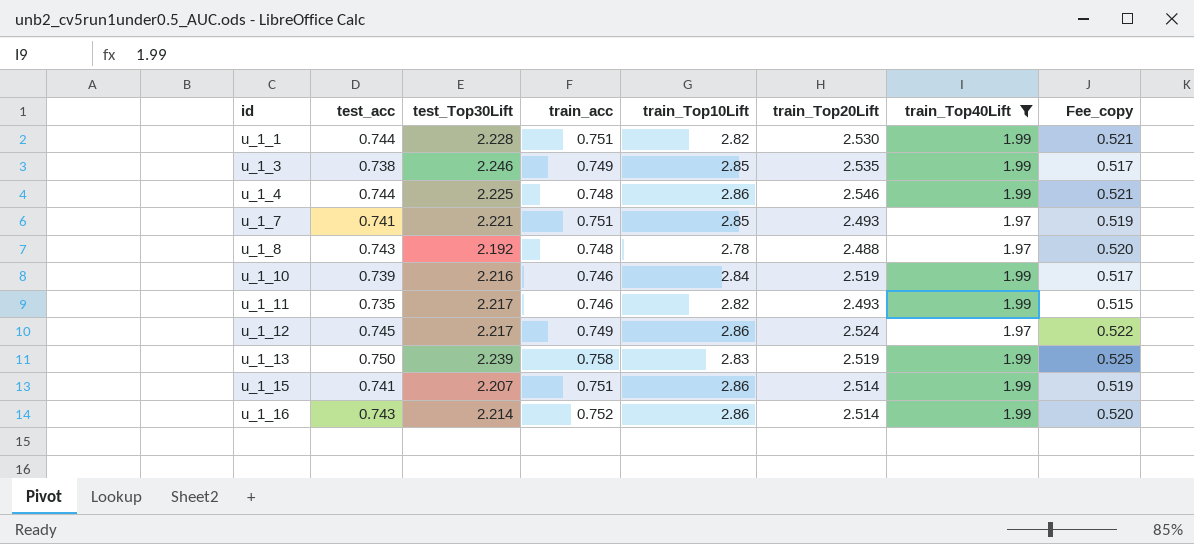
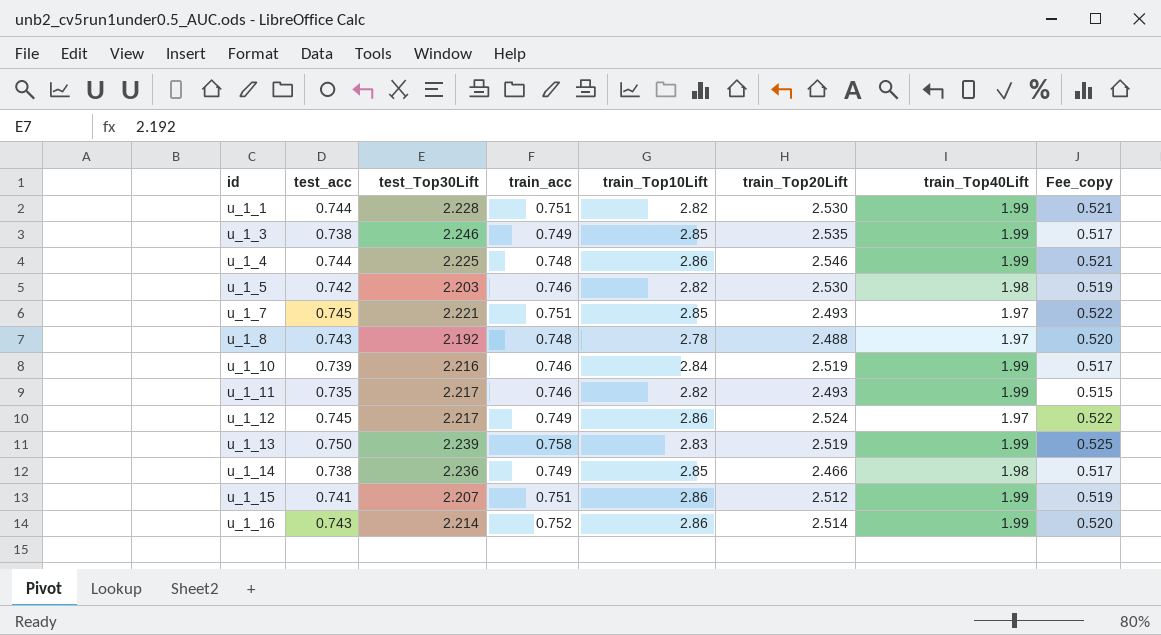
filter: train_Top40Lift != 1.98 -> none
u_1_7 | test_acc: 0.741 -> 0.745
u_1_7 | Fee_copy: 0.519 -> 0.522
u_1_15 | train_Top20Lift: 2.514 -> 2.512

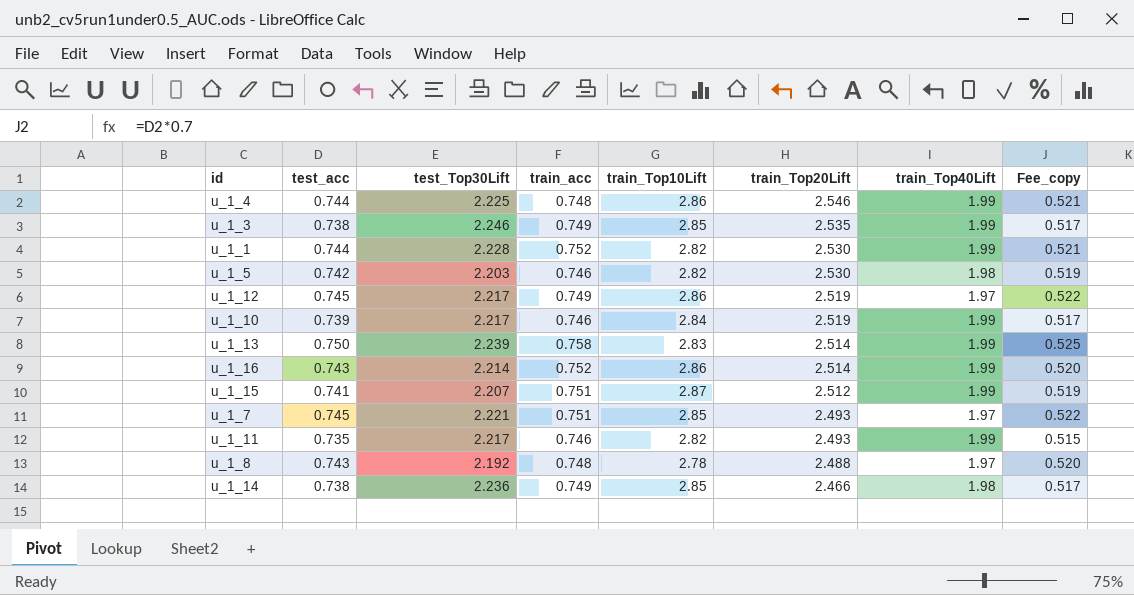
row order: id ascending -> train_Top20Lift descending
u_1_1 | train_acc: 0.751 -> 0.752
u_1_12 | train_Top20Lift: 2.524 -> 2.519
u_1_10 | test_Top30Lift: 2.216 -> 2.217
u_1_13 | train_Top20Lift: 2.519 -> 2.514
u_1_15 | train_Top10Lift: 2.86 -> 2.87

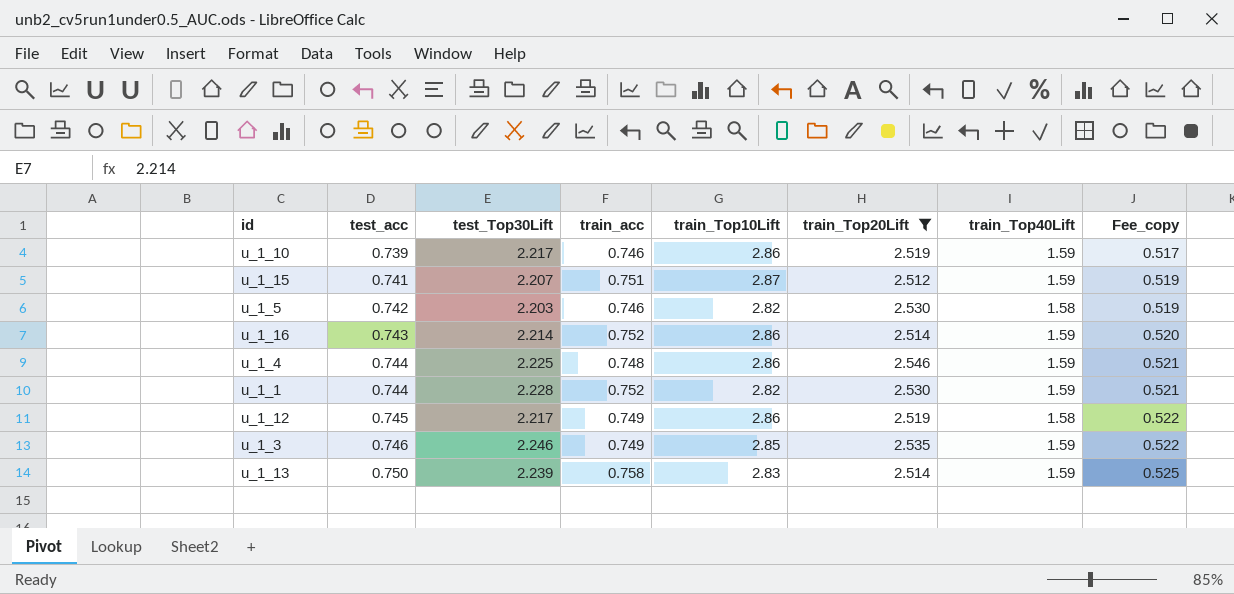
filter: none -> train_Top20Lift >= 2.512
row order: train_Top20Lift descending -> test_acc ascending
u_1_10 | train_Top10Lift: 2.84 -> 2.86
u_1_10 | train_Top40Lift: 1.99 -> 1.59
u_1_15 | train_Top40Lift: 1.99 -> 1.59
u_1_5 | train_Top40Lift: 1.98 -> 1.58
u_1_16 | train_Top40Lift: 1.99 -> 1.59
u_1_4 | train_Top40Lift: 1.99 -> 1.59
u_1_1 | train_Top40Lift: 1.99 -> 1.59
u_1_12 | train_Top40Lift: 1.97 -> 1.58
u_1_3 | test_acc: 0.738 -> 0.746
u_1_3 | train_Top40Lift: 1.99 -> 1.59
u_1_3 | Fee_copy: 0.517 -> 0.522
u_1_13 | train_Top40Lift: 1.99 -> 1.59

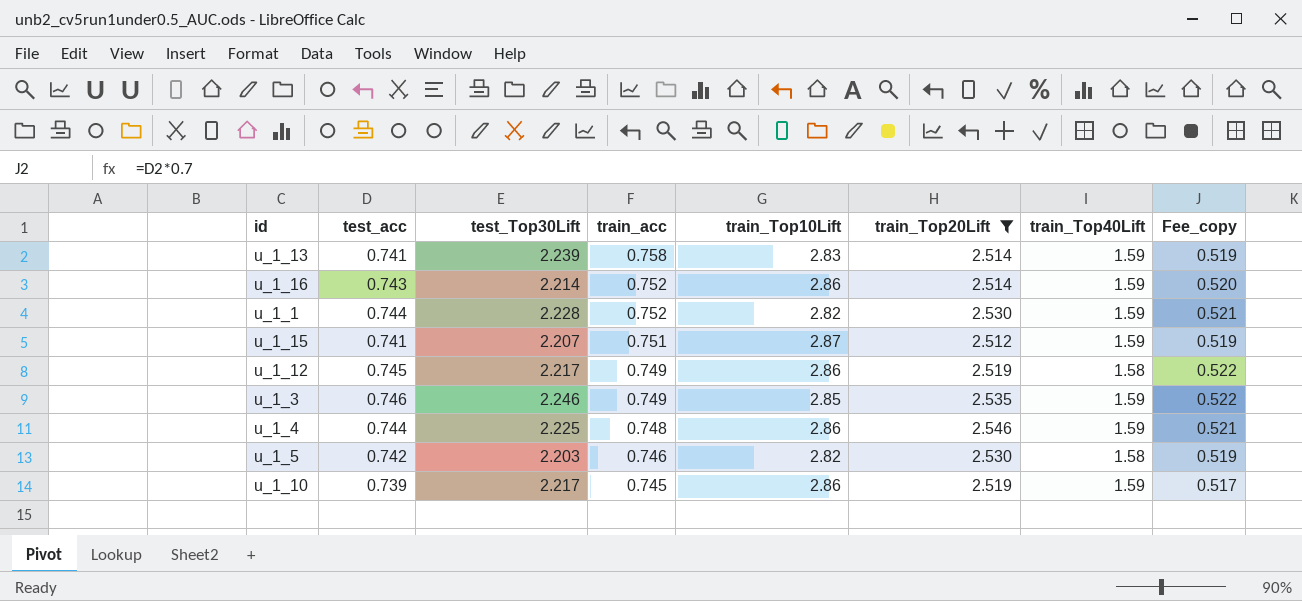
row order: test_acc ascending -> train_acc descending
u_1_13 | test_acc: 0.750 -> 0.741
u_1_13 | Fee_copy: 0.525 -> 0.519
u_1_10 | train_acc: 0.746 -> 0.745

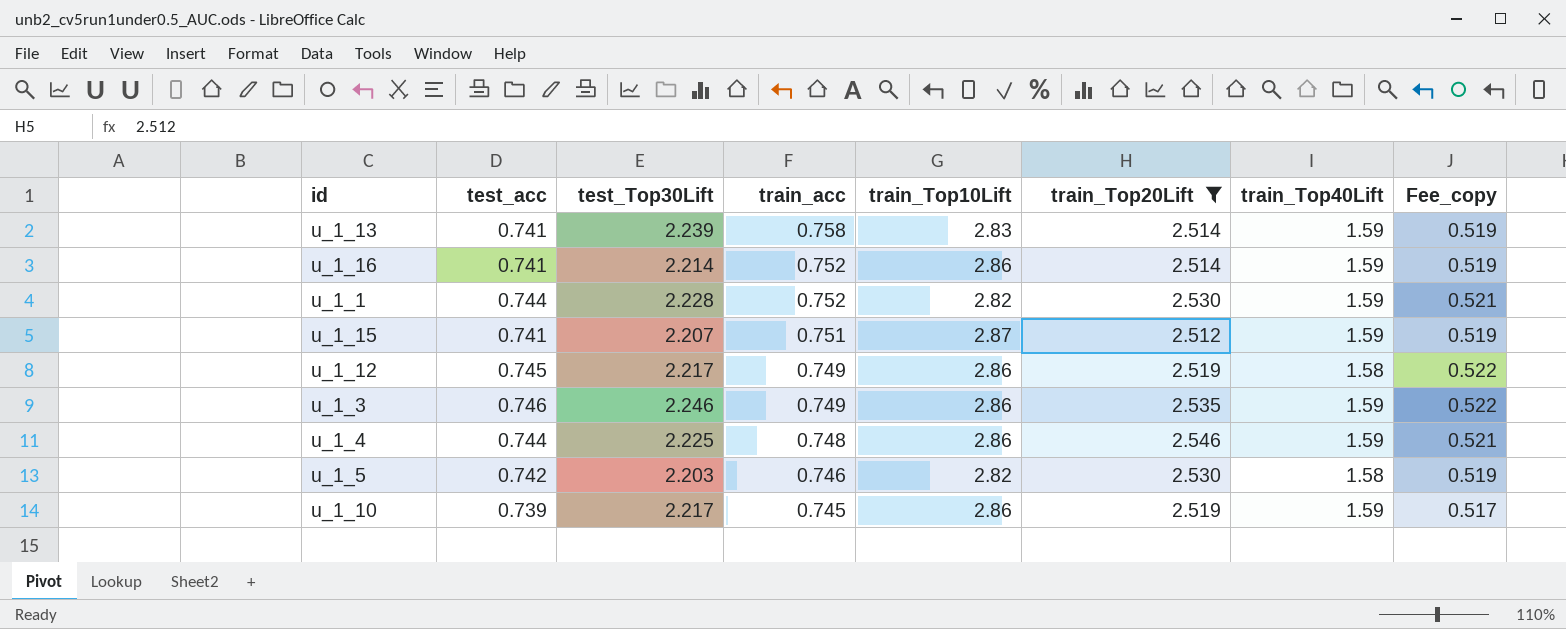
u_1_16 | test_acc: 0.743 -> 0.741
u_1_16 | Fee_copy: 0.520 -> 0.519
u_1_3 | train_Top10Lift: 2.85 -> 2.86

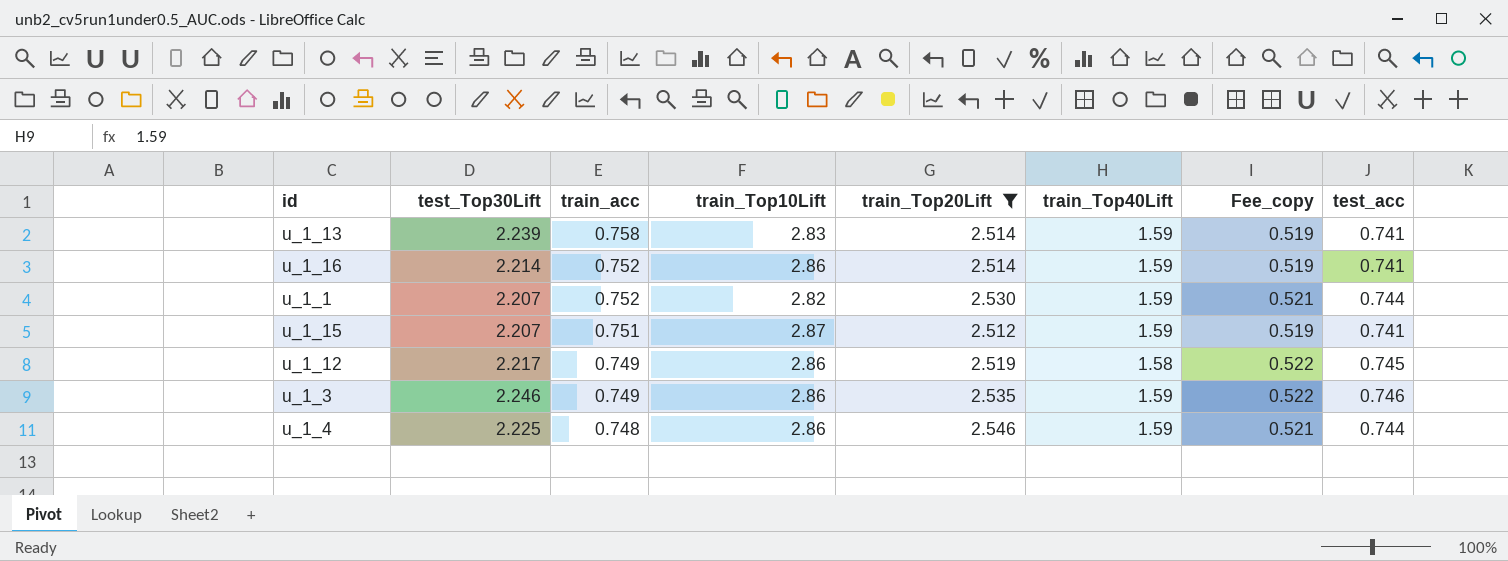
column test_acc | position: 2 -> 8
row u_1_5: 0.742 | 2.203 | 0.746 | 2.82 | 2.530 | 1.58 | 0.519 -> none
row u_1_10: 0.739 | 2.217 | 0.745 | 2.86 | 2.519 | 1.59 | 0.517 -> none
u_1_1 | test_Top30Lift: 2.228 -> 2.207

